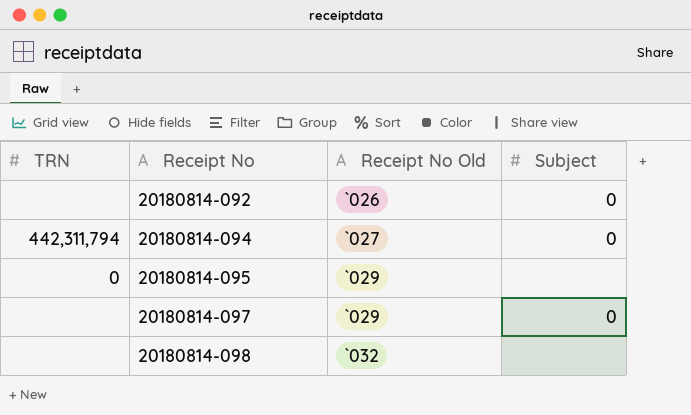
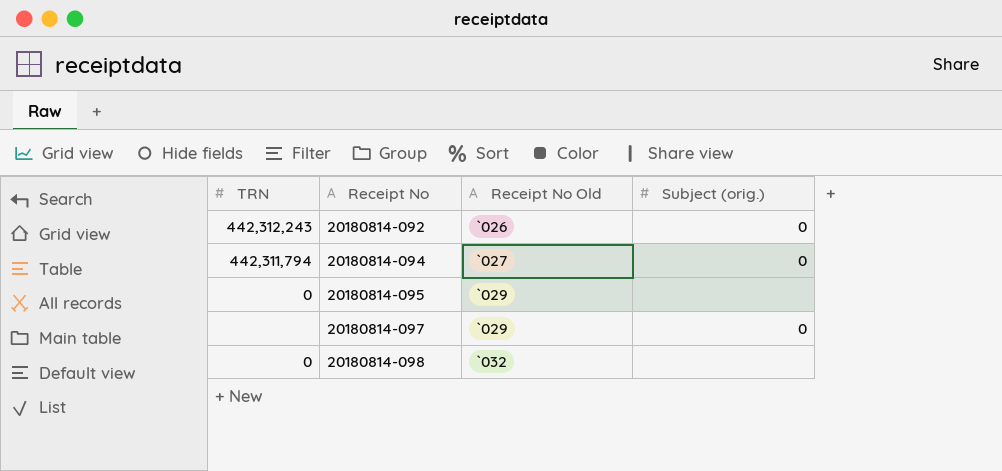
column name: Subject -> Subject (orig.)
20180814-092 | TRN: none -> 442,312,243
20180814-098 | TRN: none -> 0

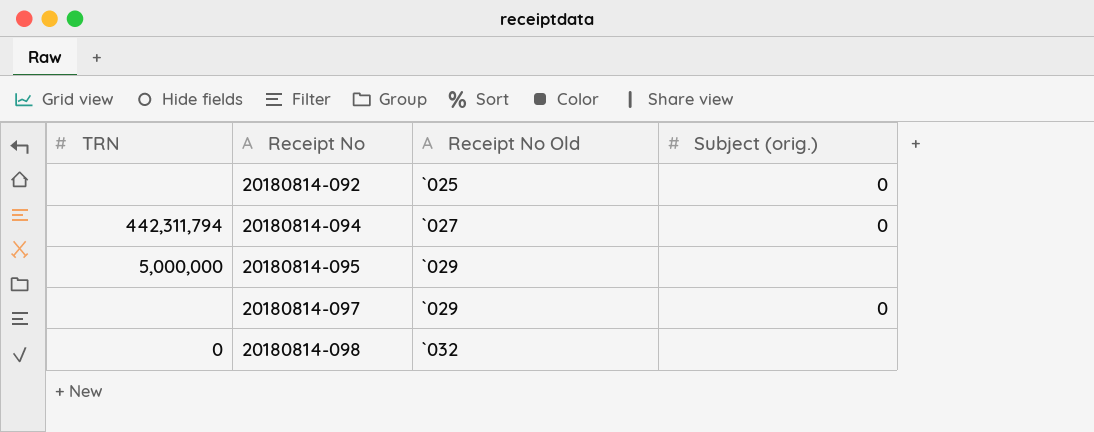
20180814-092 | TRN: 442,312,243 -> none
20180814-092 | Receipt No Old: `026 -> `025
20180814-095 | TRN: 0 -> 5,000,000

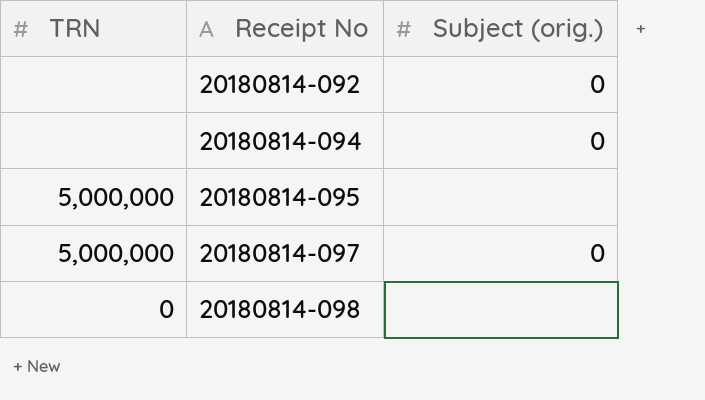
column Receipt No Old | position: 3 -> none
20180814-094 | TRN: 442,311,794 -> none
20180814-097 | TRN: none -> 5,000,000

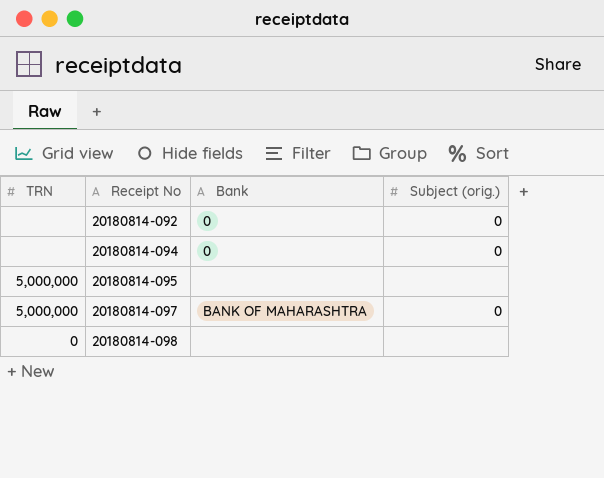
column Bank | position: none -> 3

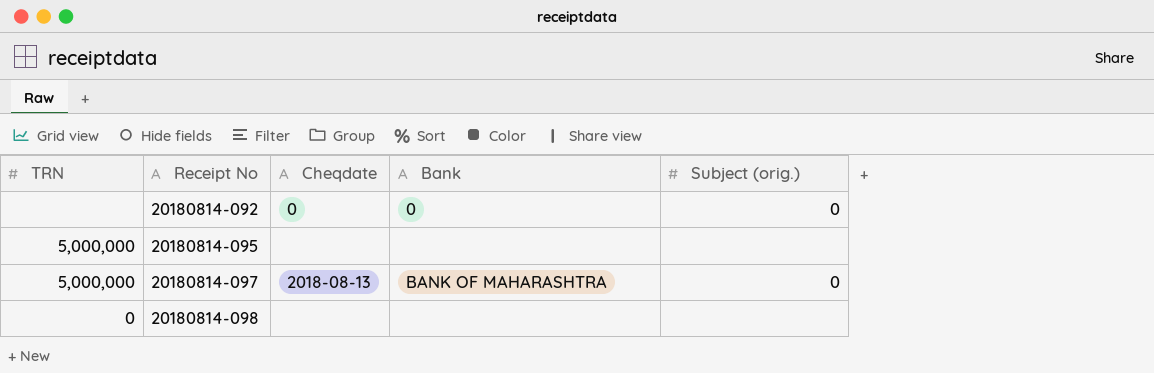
column Cheqdate | position: none -> 3
row 20180814-094: none | 0 | 0 -> none

